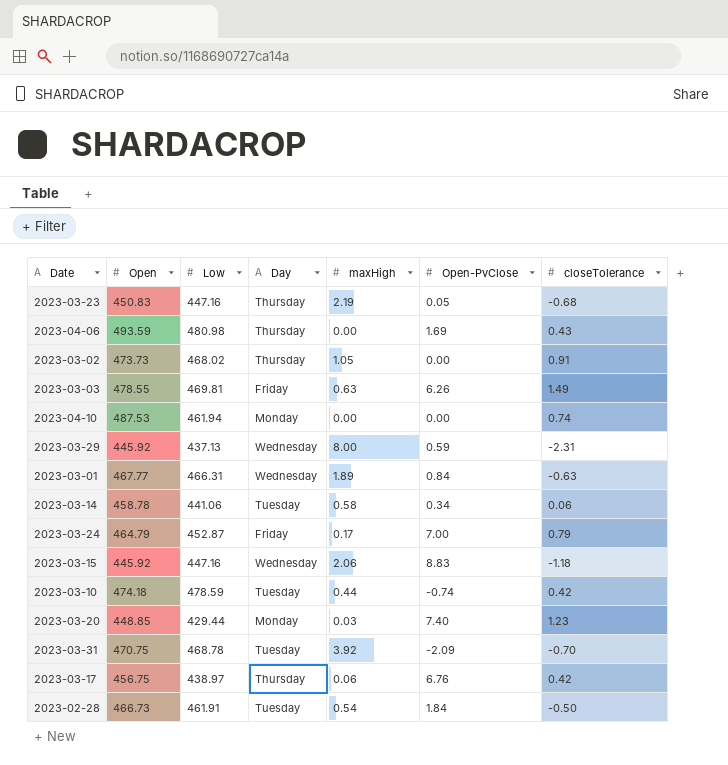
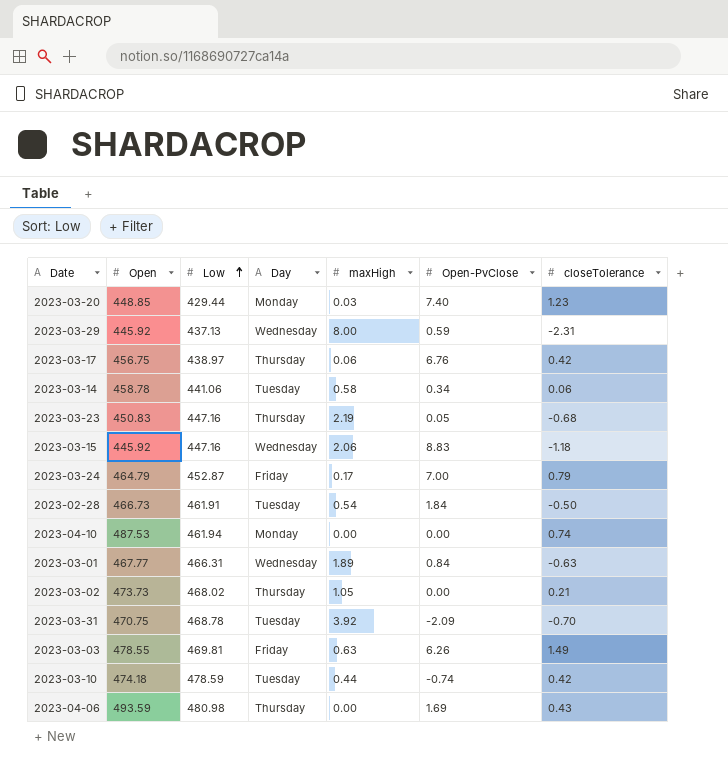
row order: none -> Low ascending
2023-03-02 | closeTolerance: 0.91 -> 0.21

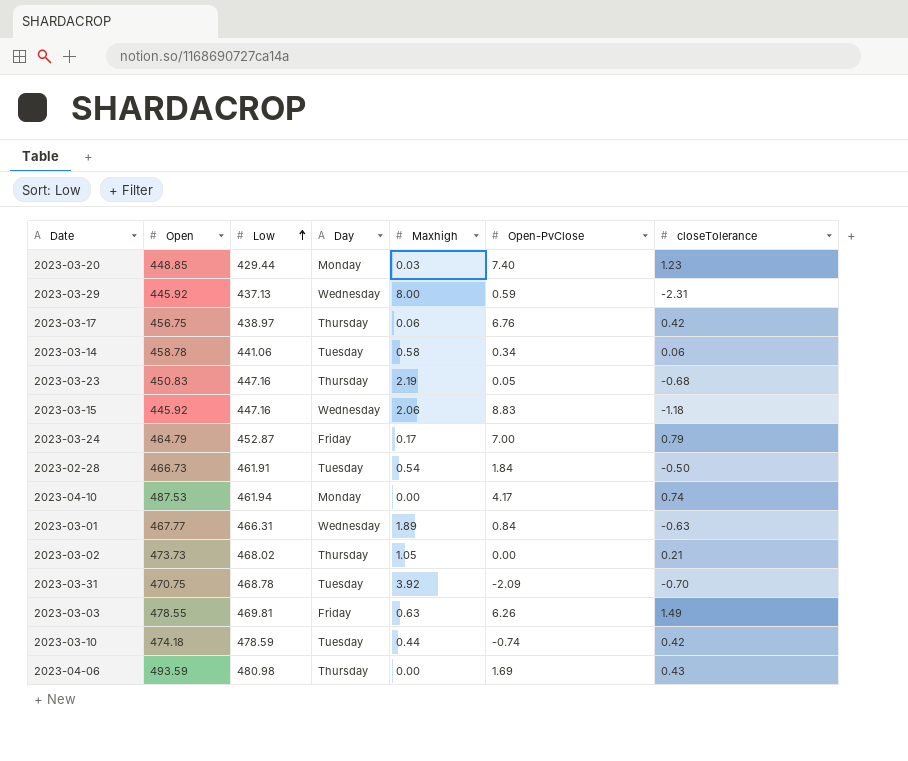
column name: maxHigh -> Maxhigh
2023-04-10 | Open-PvClose: 0.00 -> 4.17

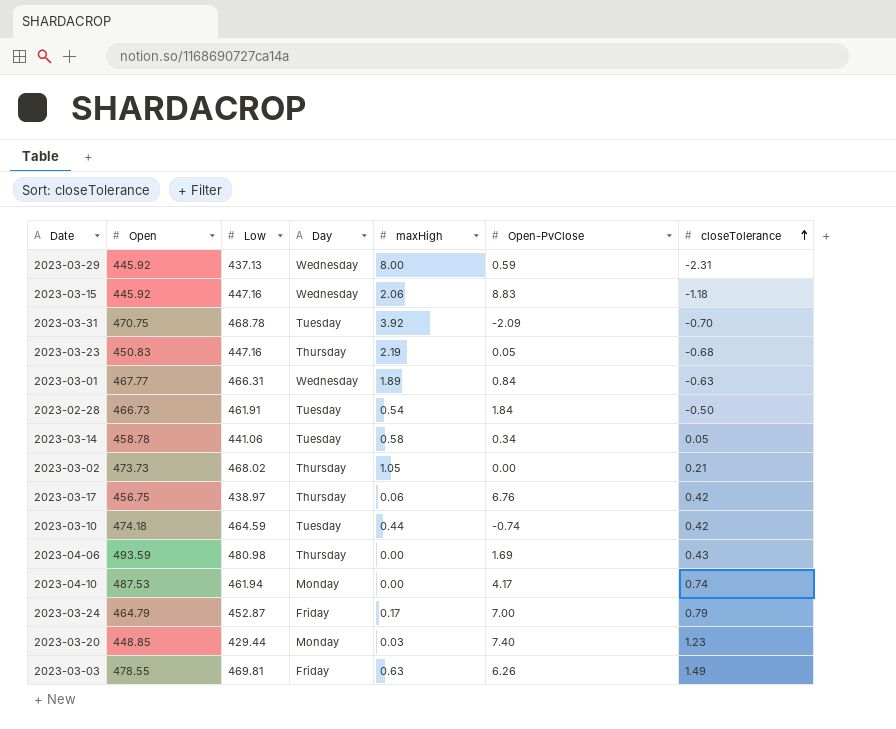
row order: Low ascending -> closeTolerance ascending
column name: Maxhigh -> maxHigh
2023-03-14 | closeTolerance: 0.06 -> 0.05
2023-03-10 | Low: 478.59 -> 464.59

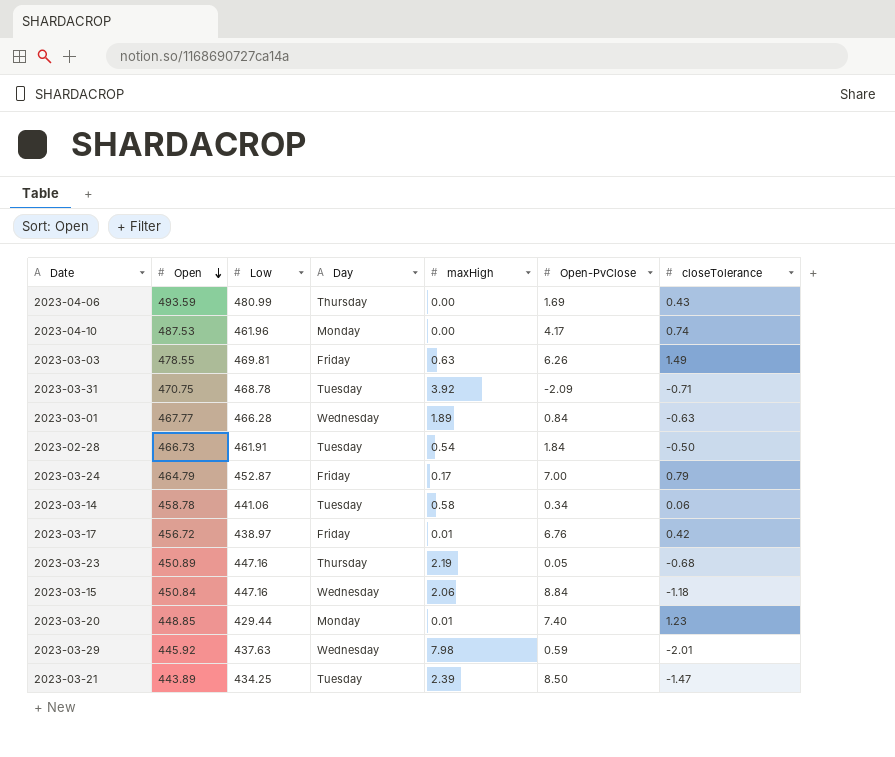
row order: closeTolerance ascending -> Open descending
row 2023-03-02: 473.73 | 468.02 | Thursday | 1.05 | 0.00 | 0.21 -> none
row 2023-03-10: 474.18 | 464.59 | Tuesday | 0.44 | -0.74 | 0.42 -> none
2023-04-06 | Low: 480.98 -> 480.99
2023-04-10 | Low: 461.94 -> 461.96
2023-03-31 | closeTolerance: -0.70 -> -0.71
2023-03-01 | Low: 466.31 -> 466.28
2023-03-14 | closeTolerance: 0.05 -> 0.06
2023-03-17 | Open: 456.75 -> 456.72
2023-03-17 | Day: Thursday -> Friday
2023-03-17 | maxHigh: 0.06 -> 0.01
2023-03-23 | Open: 450.83 -> 450.89
2023-03-15 | Open: 445.92 -> 450.84
2023-03-15 | Open-PvClose: 8.83 -> 8.84
2023-03-20 | maxHigh: 0.03 -> 0.01
2023-03-29 | Low: 437.13 -> 437.63
2023-03-29 | maxHigh: 8.00 -> 7.98
2023-03-29 | closeTolerance: -2.31 -> -2.01
row 2023-03-21: none -> 443.89 | 434.25 | Tuesday | 2.39 | 8.50 | -1.47

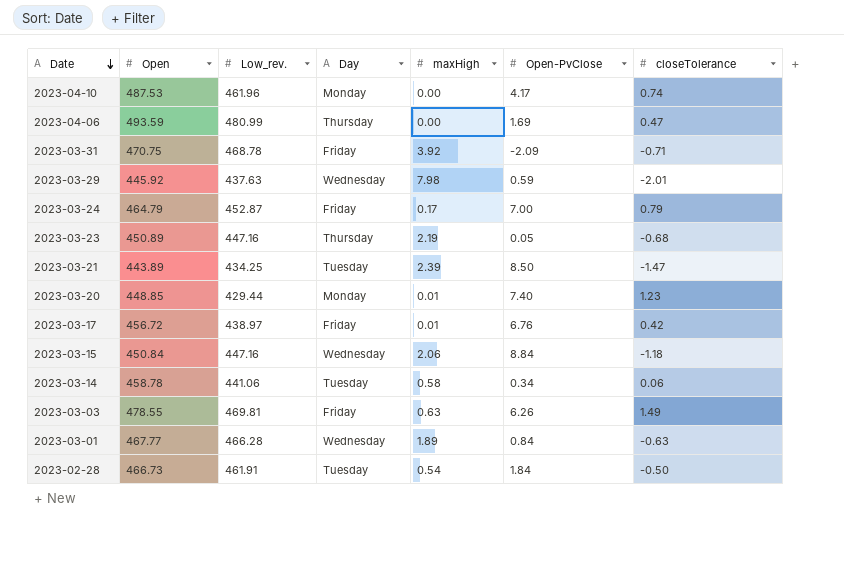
row order: Open descending -> Date descending
column name: Low -> Low_rev.
2023-04-06 | closeTolerance: 0.43 -> 0.47
2023-03-31 | Day: Tuesday -> Friday

